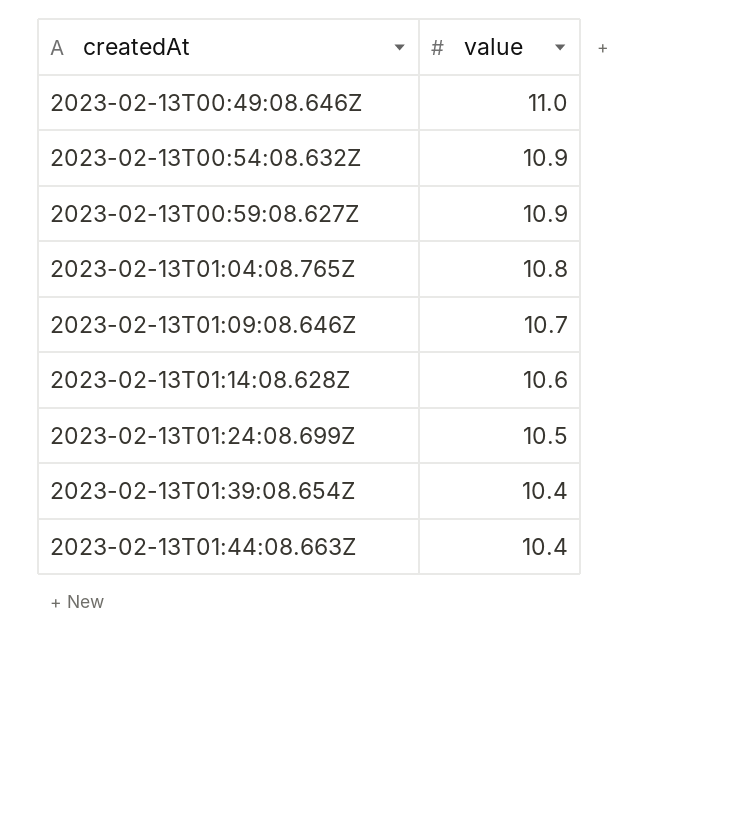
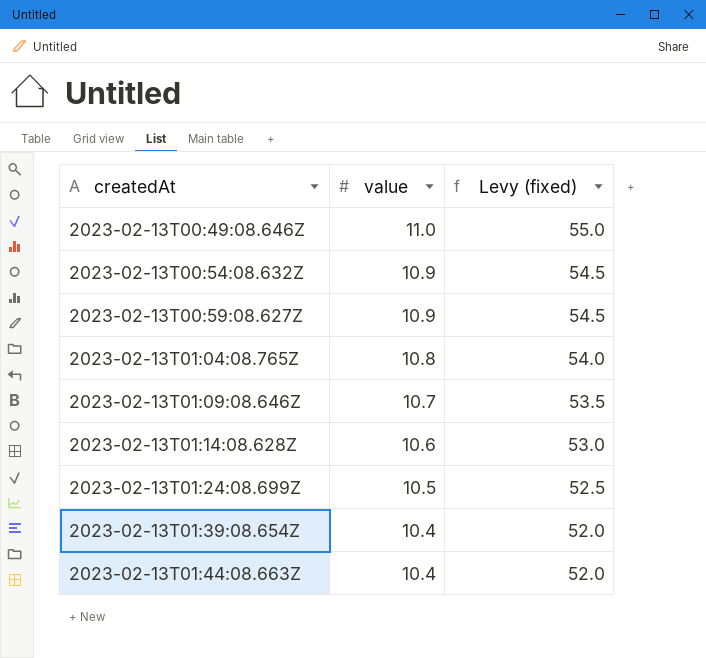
column Levy (fixed) | formula: none -> [value] * 5

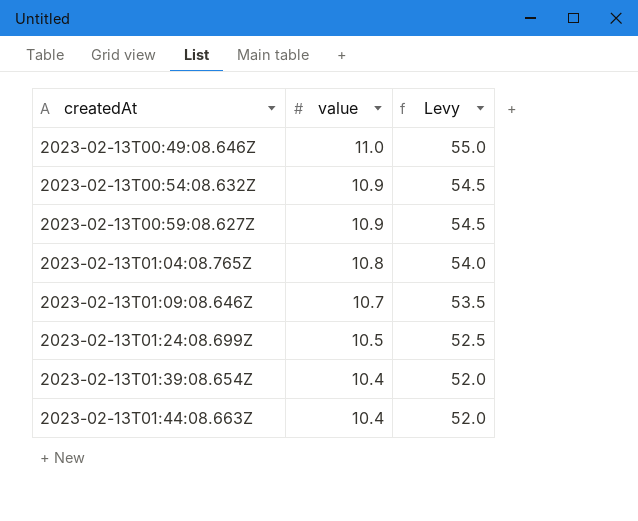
column name: Levy (fixed) -> Levy
row 2023-02-13T01:14:08.628Z: 10.6 | 53.0 -> none

